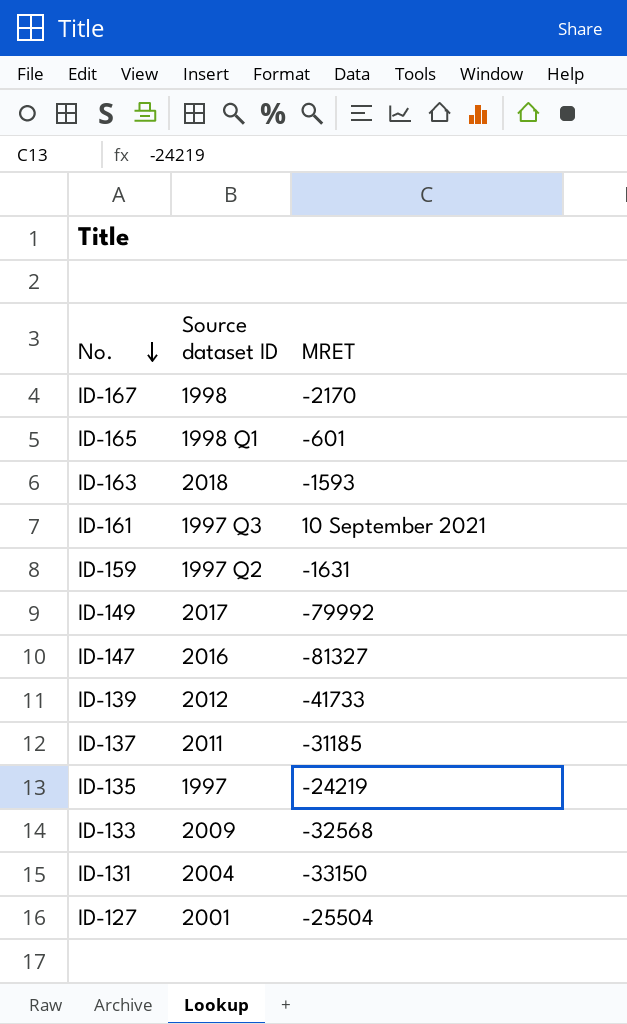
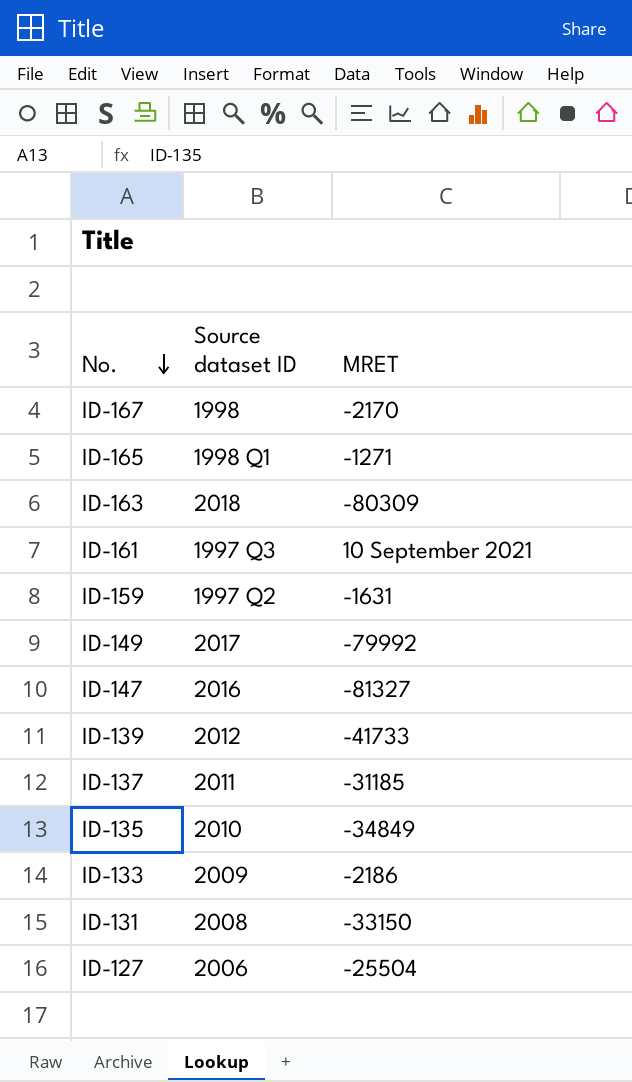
ID-165 | MRET: -601 -> -1271
ID-163 | MRET: -1593 -> -80309
ID-135 | Source dataset ID: 1997 -> 2010
ID-135 | MRET: -24219 -> -34849
ID-133 | MRET: -32568 -> -2186
ID-131 | Source dataset ID: 2004 -> 2008
ID-127 | Source dataset ID: 2001 -> 2006

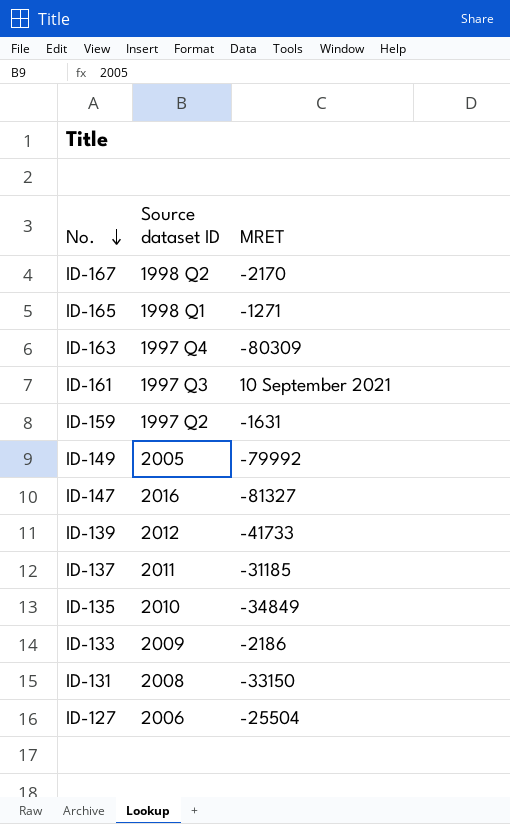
ID-167 | Source dataset ID: 1998 -> 1998 Q2
ID-163 | Source dataset ID: 2018 -> 1997 Q4
ID-149 | Source dataset ID: 2017 -> 2005

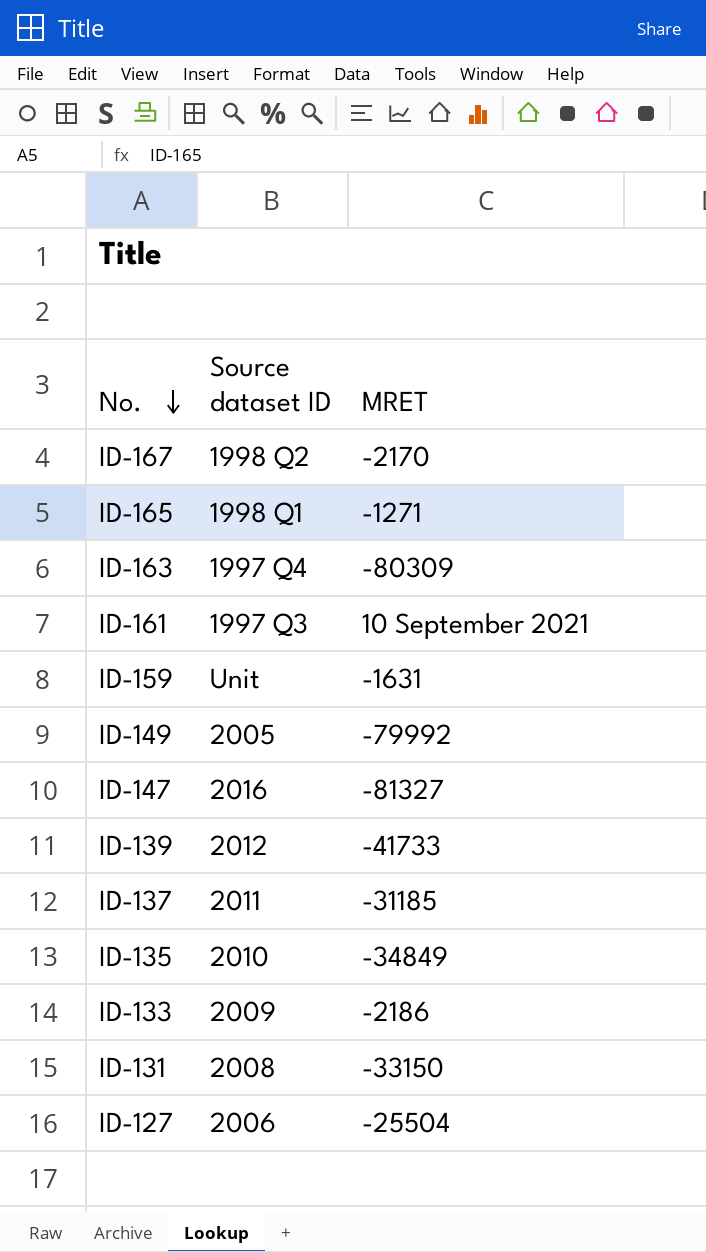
ID-159 | Source dataset ID: 1997 Q2 -> Unit

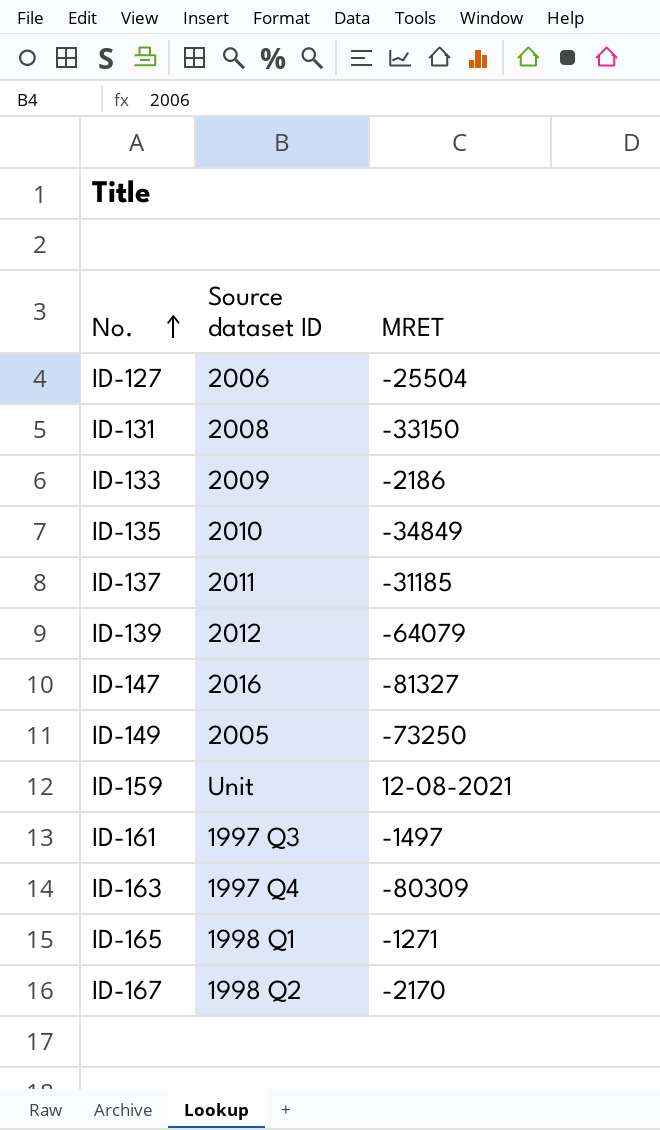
row order: No. descending -> No. ascending
ID-139 | MRET: -41733 -> -64079
ID-149 | MRET: -79992 -> -73250
ID-159 | MRET: -1631 -> 12-08-2021
ID-161 | MRET: 10 September 2021 -> -1497

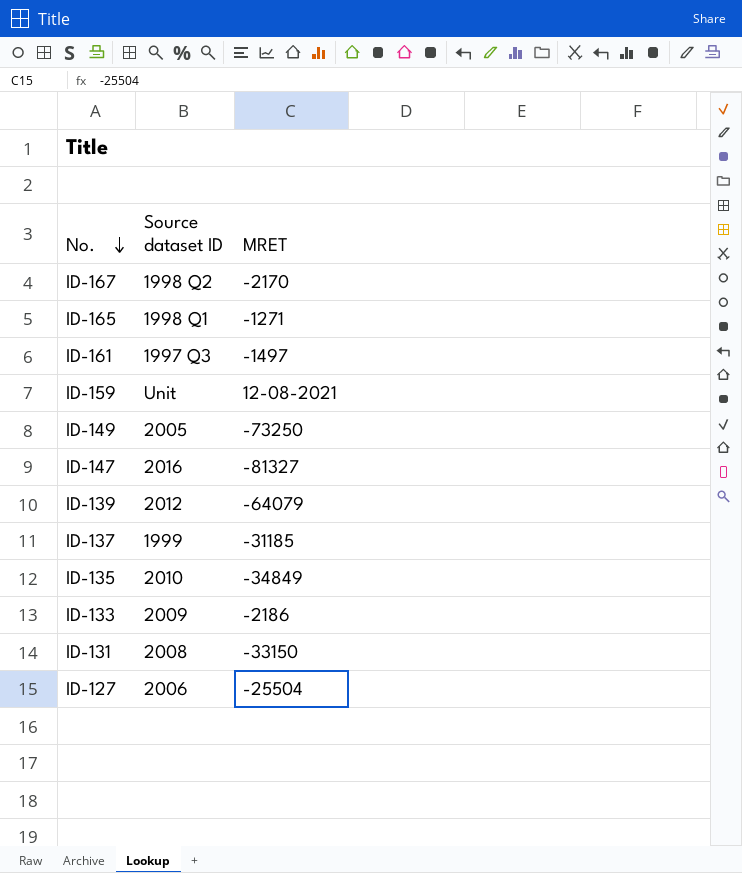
row order: No. ascending -> No. descending
row ID-163: 1997 Q4 | -80309 -> none
ID-137 | Source dataset ID: 2011 -> 1999

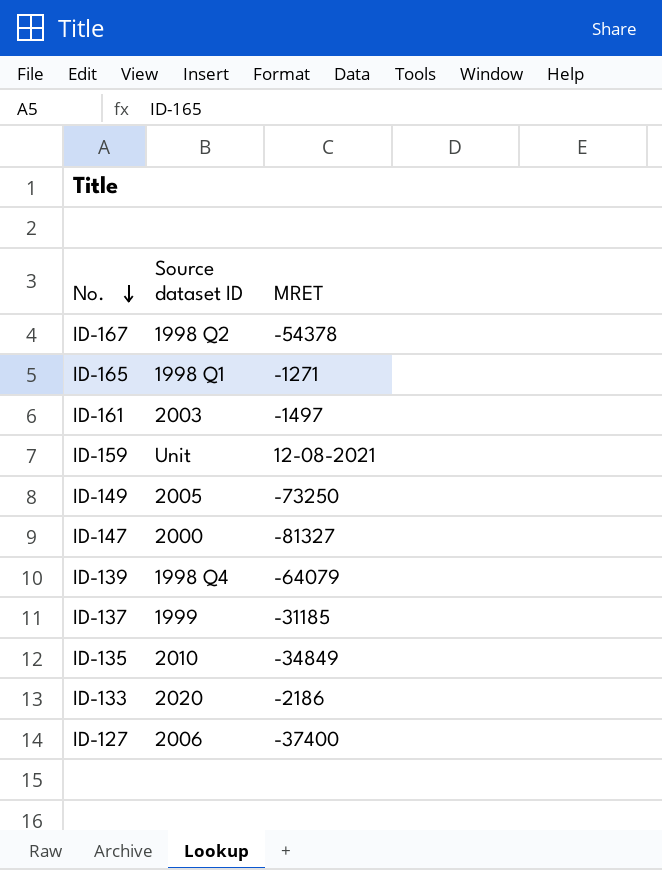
row ID-131: 2008 | -33150 -> none
ID-167 | MRET: -2170 -> -54378
ID-161 | Source dataset ID: 1997 Q3 -> 2003
ID-147 | Source dataset ID: 2016 -> 2000
ID-139 | Source dataset ID: 2012 -> 1998 Q4
ID-133 | Source dataset ID: 2009 -> 2020
ID-127 | MRET: -25504 -> -37400

